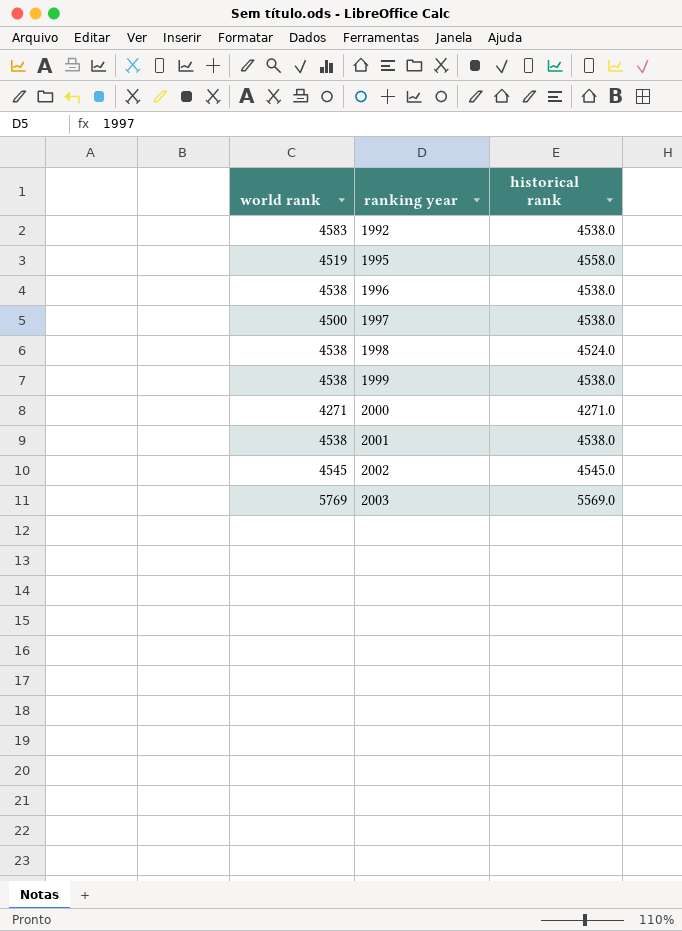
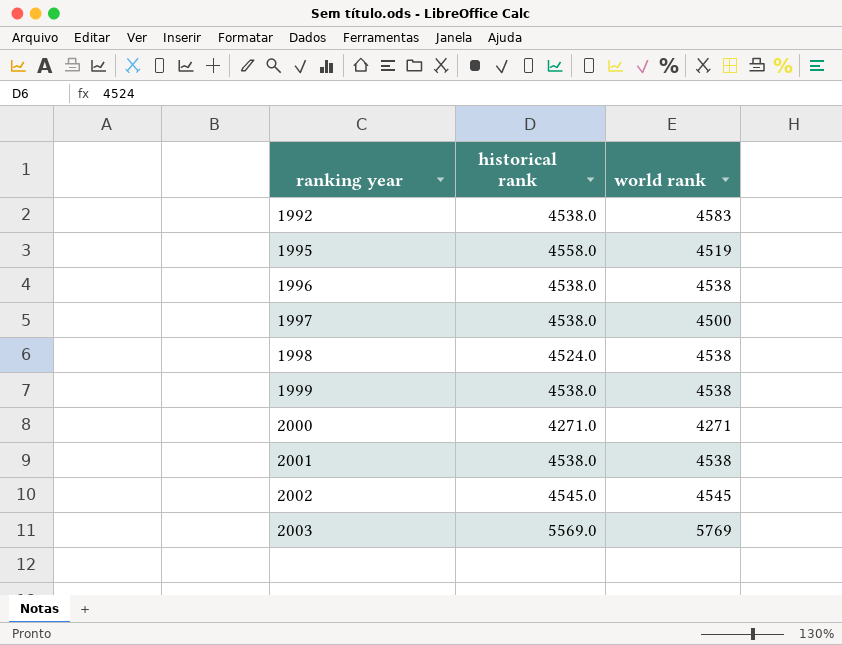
column world rank | position: 1 -> 3

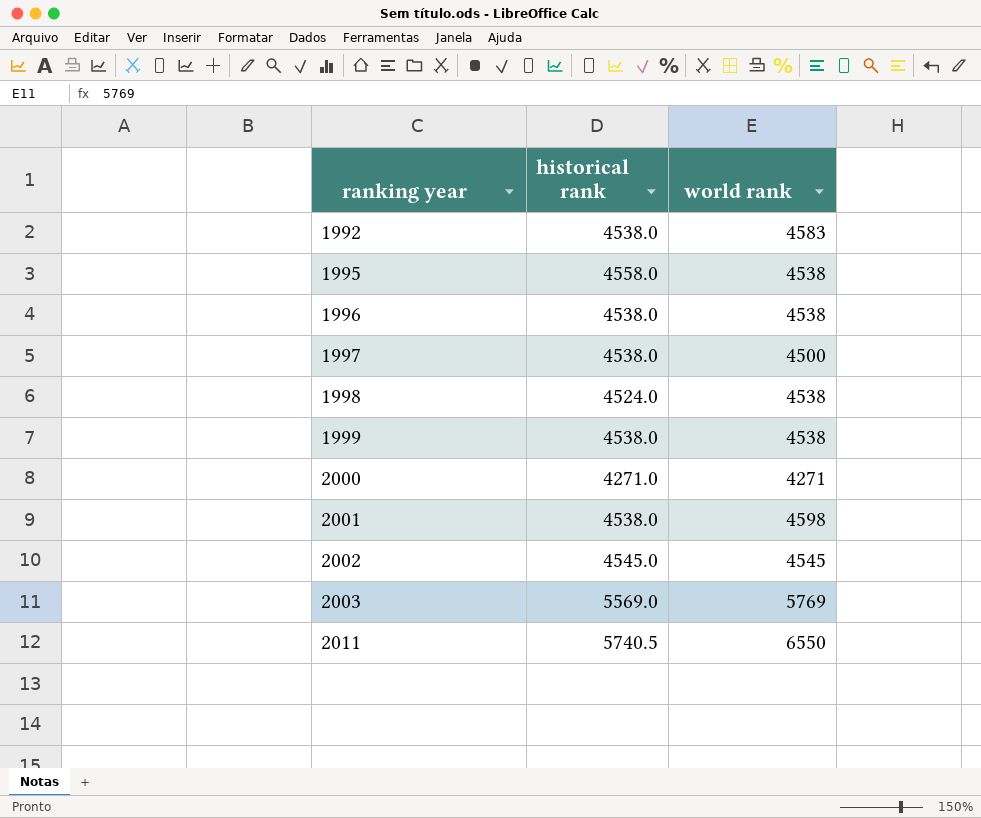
1995 | world rank: 4519 -> 4538
2001 | world rank: 4538 -> 4598
row 2011: none -> 5740.5 | 6550

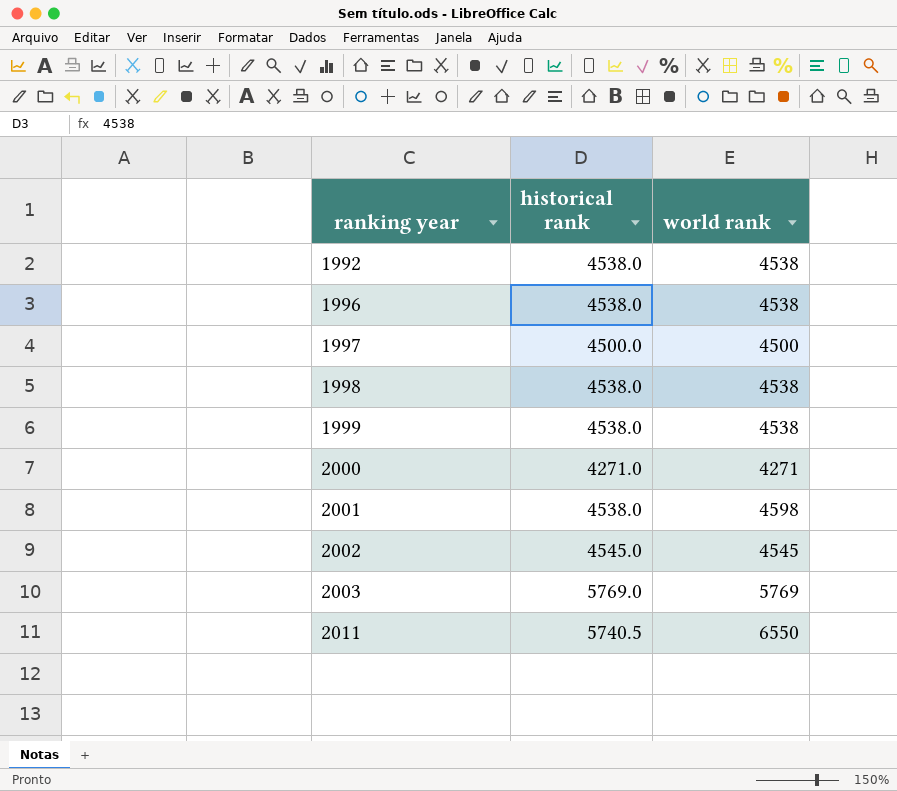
row 1995: 4558.0 | 4538 -> none
1992 | world rank: 4583 -> 4538
1997 | historical rank: 4538.0 -> 4500.0
1998 | historical rank: 4524.0 -> 4538.0
2003 | historical rank: 5569.0 -> 5769.0

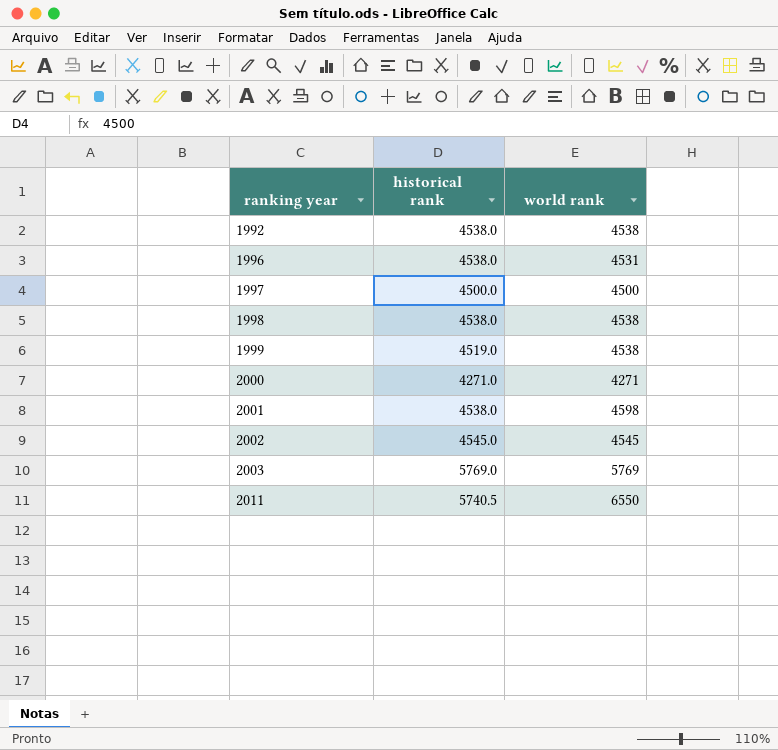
1996 | world rank: 4538 -> 4531
1999 | historical rank: 4538.0 -> 4519.0

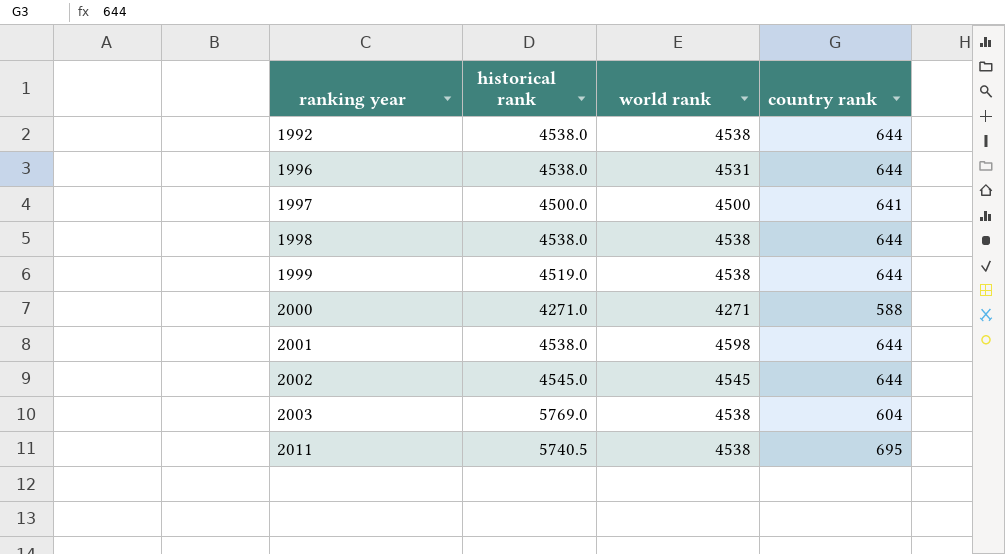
column country rank | position: none -> 4
2003 | world rank: 5769 -> 4538
2011 | world rank: 6550 -> 4538

